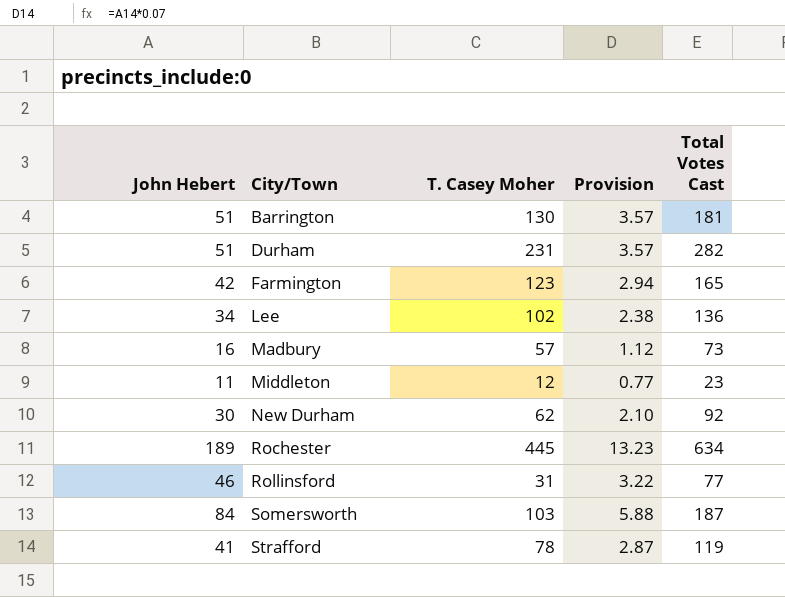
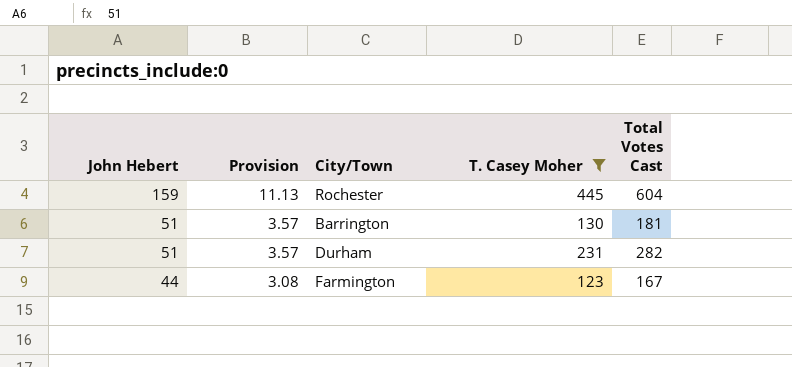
filter: none -> T. Casey Moher >= 123
row order: City/Town ascending -> John Hebert descending
column Provision | position: 4 -> 2
Rochester | John Hebert: 189 -> 159
Rochester | Provision: 13.23 -> 11.13
Rochester | Total Votes Cast: 634 -> 604
Farmington | John Hebert: 42 -> 44
Farmington | Provision: 2.94 -> 3.08
Farmington | Total Votes Cast: 165 -> 167

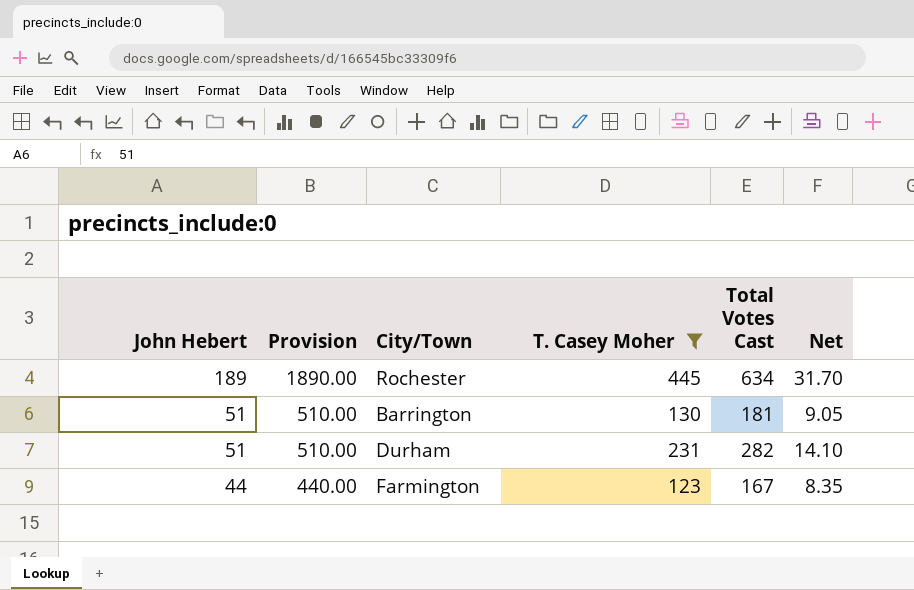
column Provision | formula: [John Hebert] * 0.07 -> [John Hebert] * 10
column Net | formula: none -> [Total Votes Cast] * 0.05
Rochester | John Hebert: 159 -> 189
Rochester | Total Votes Cast: 604 -> 634

